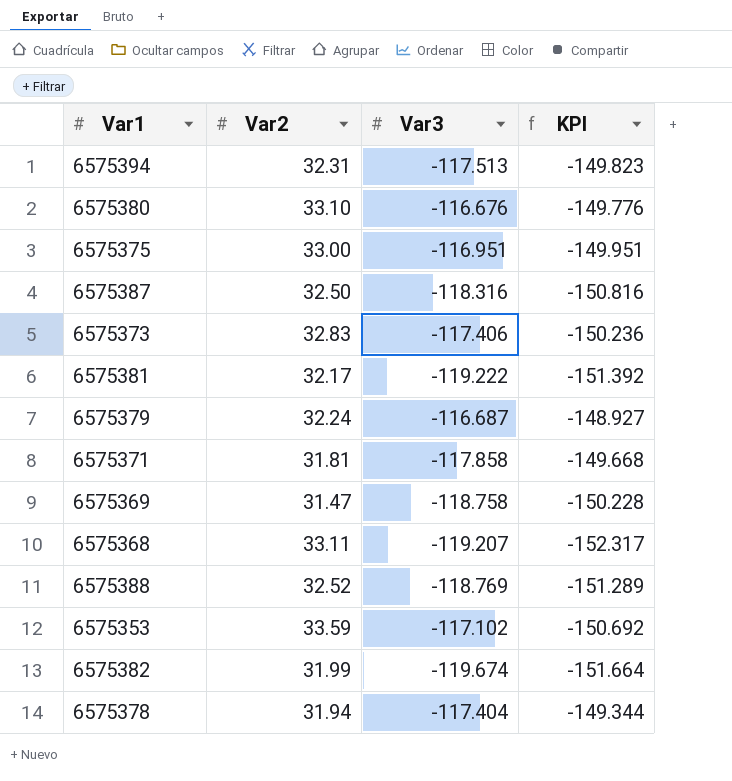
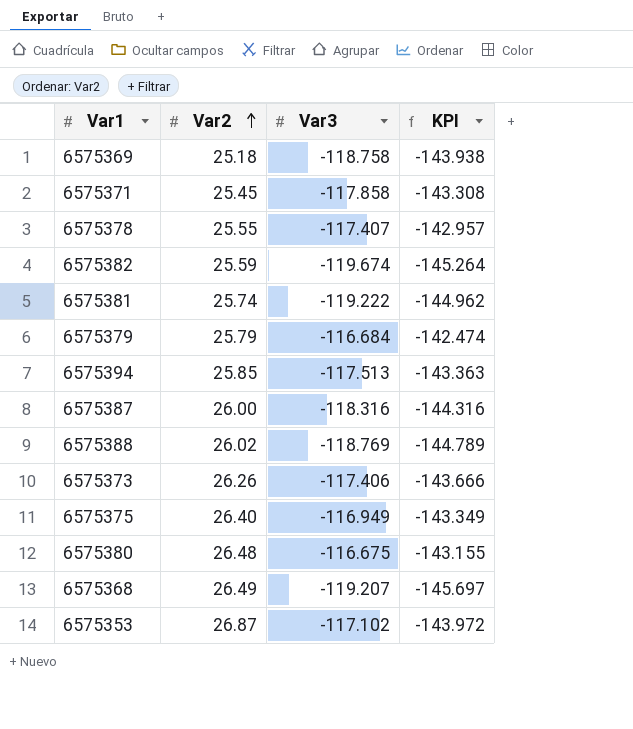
row order: none -> Var2 ascending
6575369 | Var2: 31.47 -> 25.18
6575369 | KPI: -150.228 -> -143.938
6575371 | Var2: 31.81 -> 25.45
6575371 | KPI: -149.668 -> -143.308
6575378 | Var2: 31.94 -> 25.55
6575378 | Var3: -117.404 -> -117.407
6575378 | KPI: -149.344 -> -142.957
6575382 | Var2: 31.99 -> 25.59
6575382 | KPI: -151.664 -> -145.264
6575381 | Var2: 32.17 -> 25.74
6575381 | KPI: -151.392 -> -144.962
6575379 | Var2: 32.24 -> 25.79
6575379 | Var3: -116.687 -> -116.684
6575379 | KPI: -148.927 -> -142.474
6575394 | Var2: 32.31 -> 25.85
6575394 | KPI: -149.823 -> -143.363
6575387 | Var2: 32.50 -> 26.00
6575387 | KPI: -150.816 -> -144.316
6575388 | Var2: 32.52 -> 26.02
6575388 | KPI: -151.289 -> -144.789
6575373 | Var2: 32.83 -> 26.26
6575373 | KPI: -150.236 -> -143.666
6575375 | Var2: 33.00 -> 26.40
6575375 | Var3: -116.951 -> -116.949
6575375 | KPI: -149.951 -> -143.349
6575380 | Var2: 33.10 -> 26.48
6575380 | Var3: -116.676 -> -116.675
6575380 | KPI: -149.776 -> -143.155
6575368 | Var2: 33.11 -> 26.49
6575368 | KPI: -152.317 -> -145.697
6575353 | Var2: 33.59 -> 26.87
6575353 | KPI: -150.692 -> -143.972

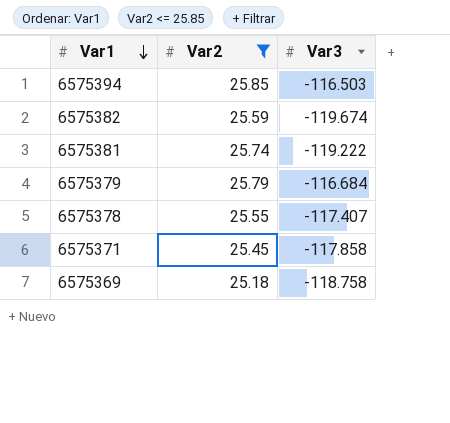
filter: none -> Var2 <= 25.85
row order: Var2 ascending -> Var1 descending
column KPI | formula: [Var3] - [Var2] -> none
6575394 | Var3: -117.513 -> -116.503

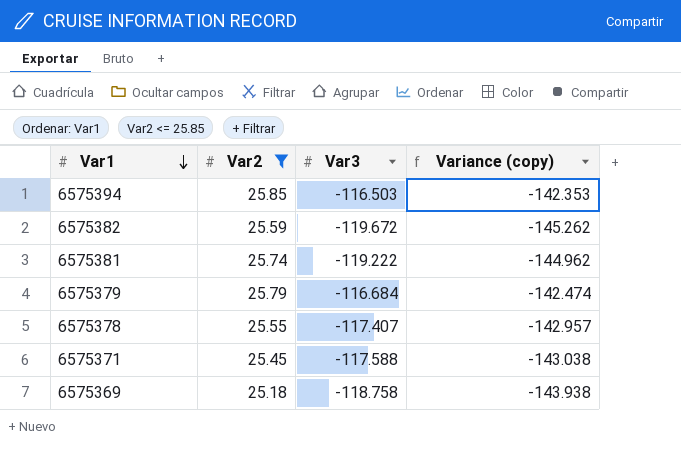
column Variance (copy) | formula: none -> [Var3] - [Var2]
6575382 | Var3: -119.674 -> -119.672
6575371 | Var3: -117.858 -> -117.588

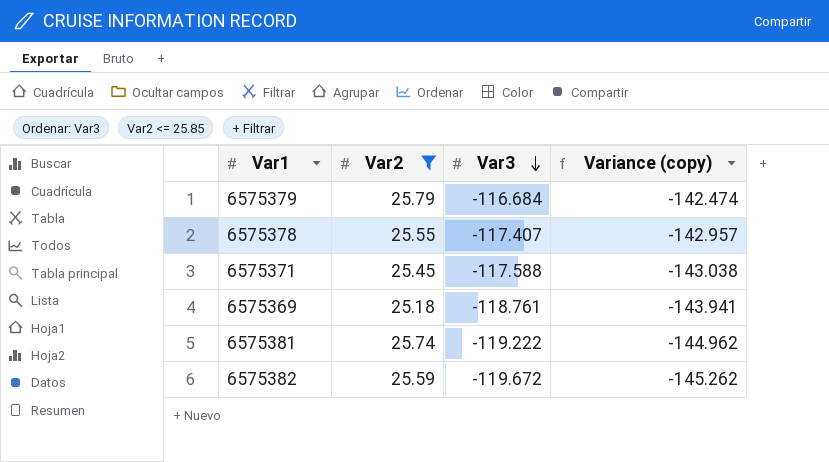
row order: Var1 descending -> Var3 descending
row 6575394: 25.85 | -116.503 | -142.353 -> none
6575369 | Var3: -118.758 -> -118.761
6575369 | Variance (copy): -143.938 -> -143.941

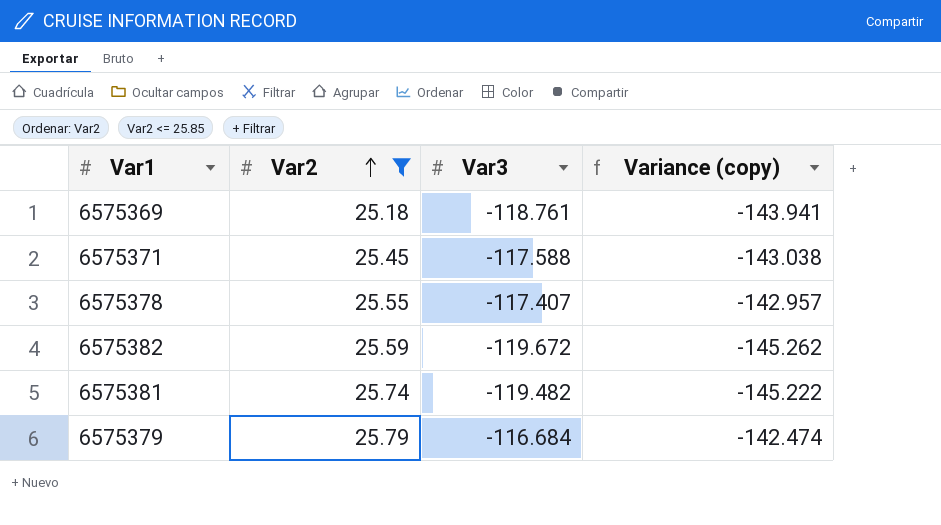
row order: Var3 descending -> Var2 ascending
6575381 | Var3: -119.222 -> -119.482
6575381 | Variance (copy): -144.962 -> -145.222

